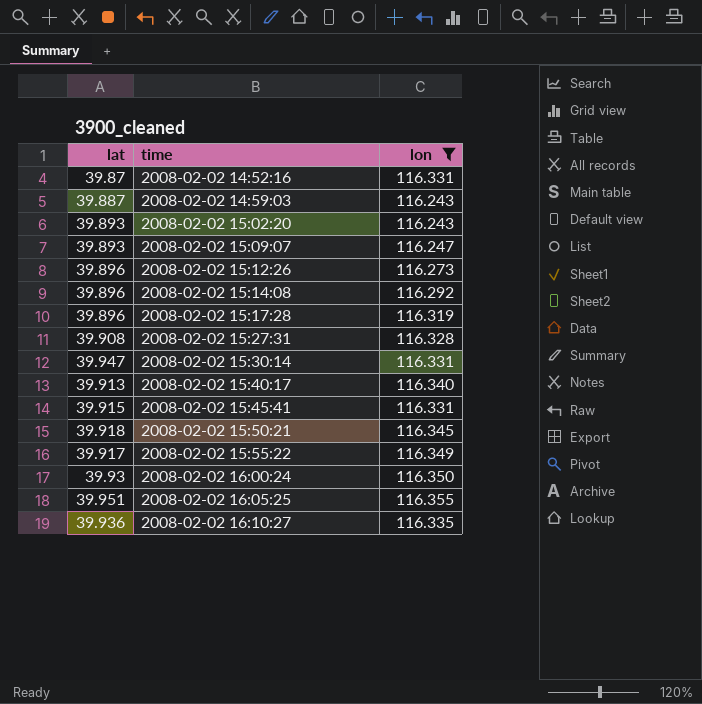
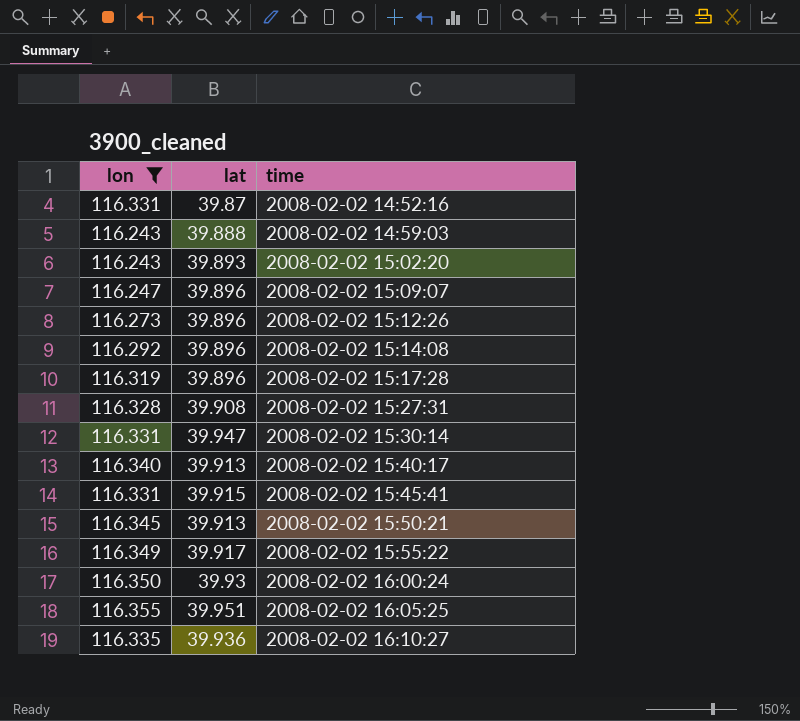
column lon | position: 3 -> 1
2008-02-02 14:59:03 | lat: 39.887 -> 39.888
2008-02-02 15:09:07 | lat: 39.893 -> 39.896
2008-02-02 15:50:21 | lat: 39.918 -> 39.913

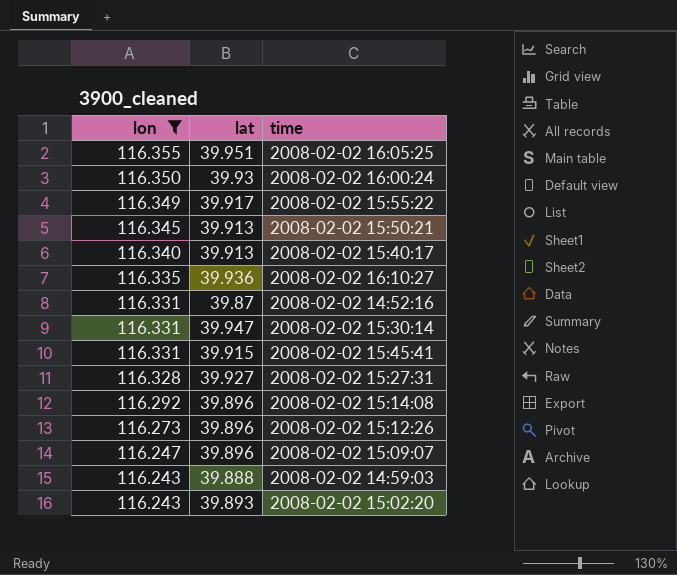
row order: time ascending -> lon descending
row 2008-02-02 15:17:28: 116.319 | 39.896 -> none
2008-02-02 15:27:31 | lat: 39.908 -> 39.927

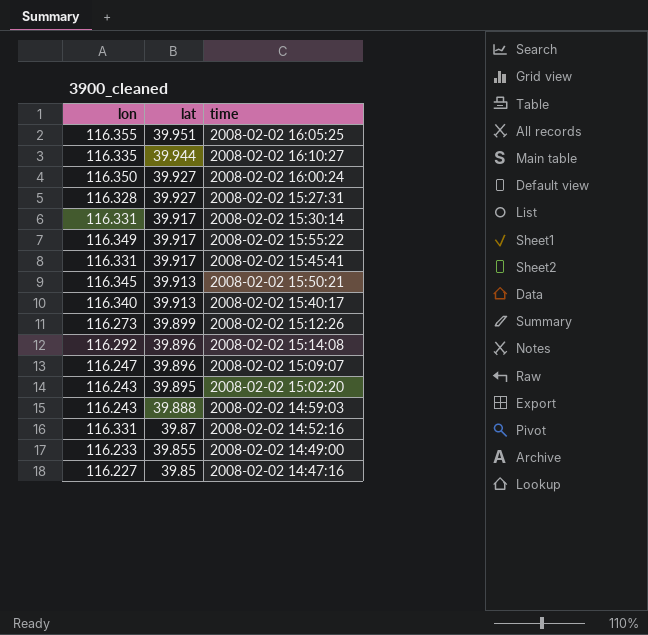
filter: lon >= 116.243 -> none
row order: lon descending -> lat descending
2008-02-02 16:10:27 | lat: 39.936 -> 39.944
2008-02-02 16:00:24 | lat: 39.93 -> 39.927
2008-02-02 15:30:14 | lat: 39.947 -> 39.917
2008-02-02 15:45:41 | lat: 39.915 -> 39.917
2008-02-02 15:12:26 | lat: 39.896 -> 39.899
2008-02-02 15:02:20 | lat: 39.893 -> 39.895

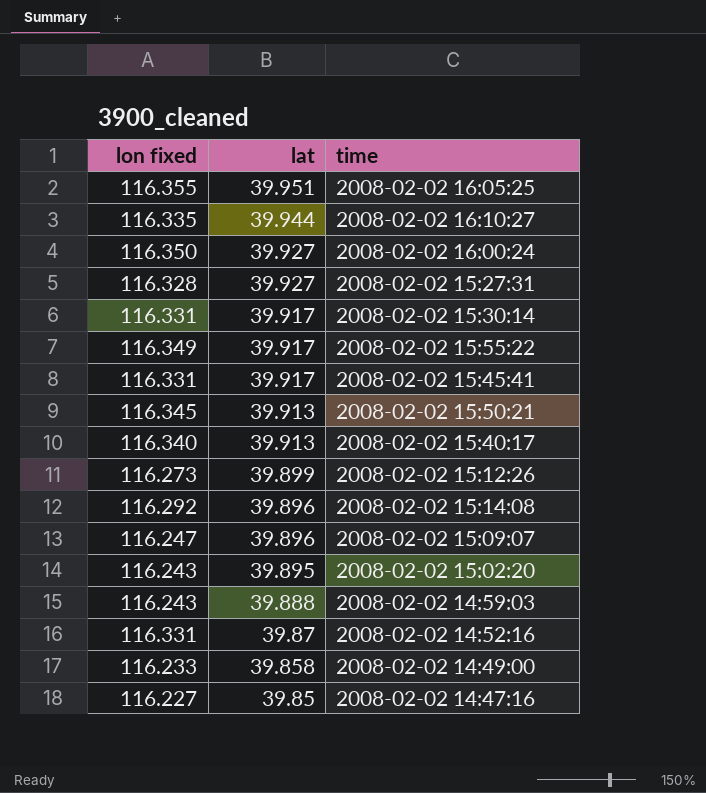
column name: lon -> lon fixed
2008-02-02 14:49:00 | lat: 39.855 -> 39.858

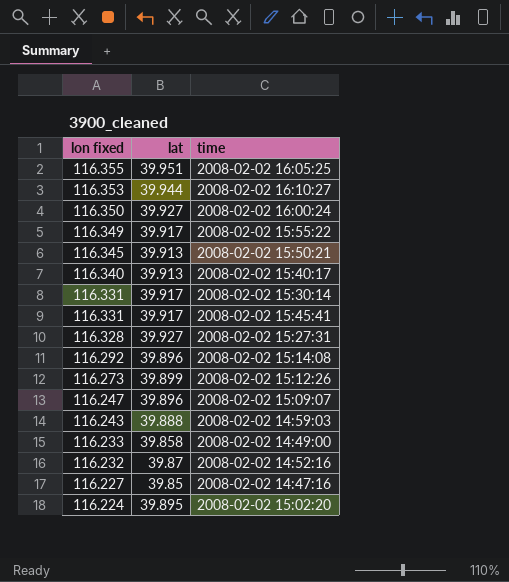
row order: lat descending -> lon fixed descending
2008-02-02 16:10:27 | lon fixed: 116.335 -> 116.353
2008-02-02 14:52:16 | lon fixed: 116.331 -> 116.232
2008-02-02 15:02:20 | lon fixed: 116.243 -> 116.224

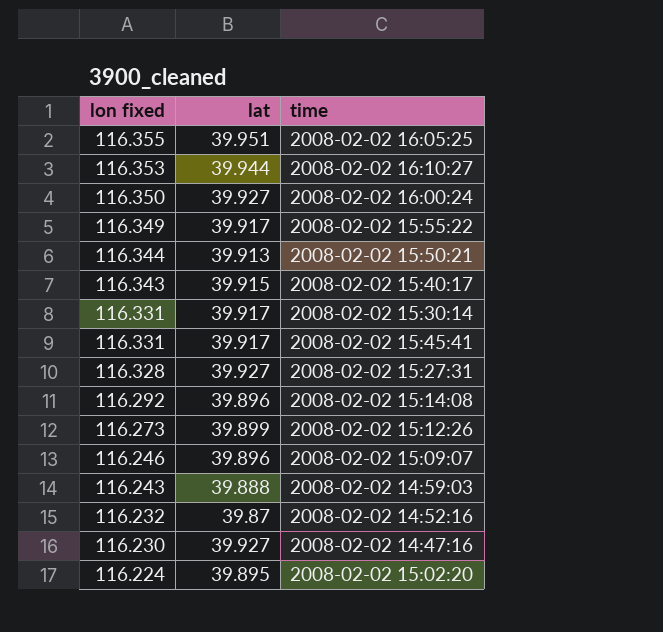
row 2008-02-02 14:49:00: 116.233 | 39.858 -> none
2008-02-02 15:50:21 | lon fixed: 116.345 -> 116.344
2008-02-02 15:40:17 | lon fixed: 116.340 -> 116.343
2008-02-02 15:40:17 | lat: 39.913 -> 39.915
2008-02-02 15:09:07 | lon fixed: 116.247 -> 116.246
2008-02-02 14:47:16 | lon fixed: 116.227 -> 116.230
2008-02-02 14:47:16 | lat: 39.85 -> 39.927

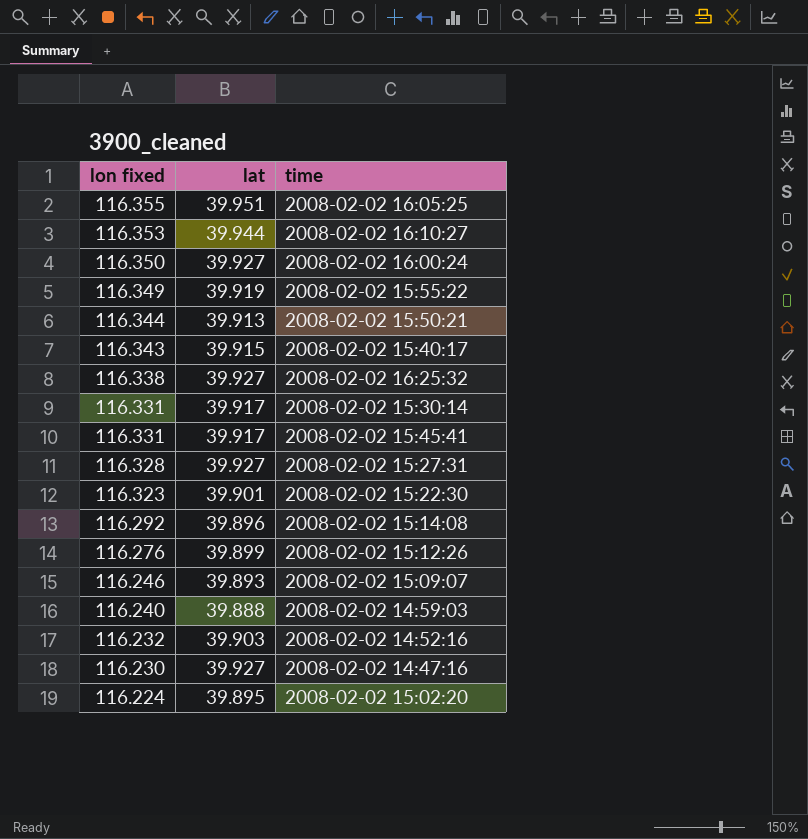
2008-02-02 15:55:22 | lat: 39.917 -> 39.919
row 2008-02-02 16:25:32: none -> 116.338 | 39.927
row 2008-02-02 15:22:30: none -> 116.323 | 39.901
2008-02-02 15:12:26 | lon fixed: 116.273 -> 116.276
2008-02-02 15:09:07 | lat: 39.896 -> 39.893
2008-02-02 14:59:03 | lon fixed: 116.243 -> 116.240
2008-02-02 14:52:16 | lat: 39.87 -> 39.903

